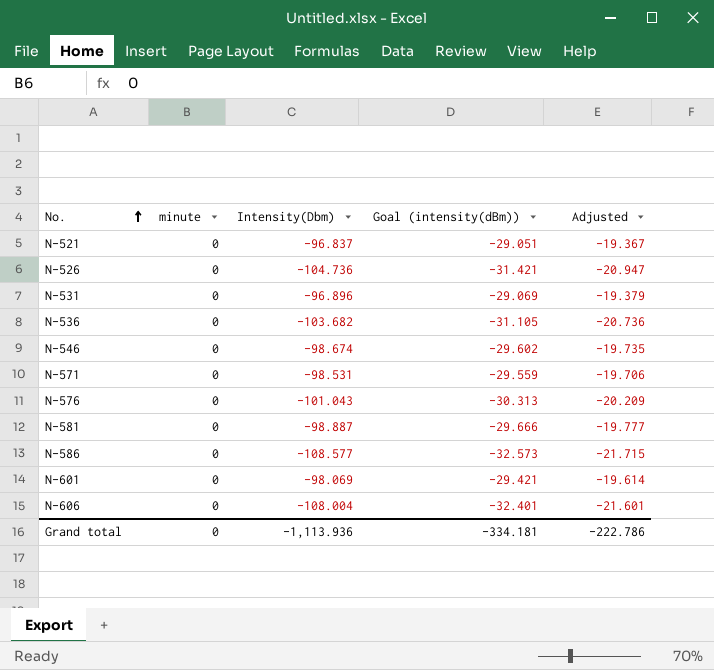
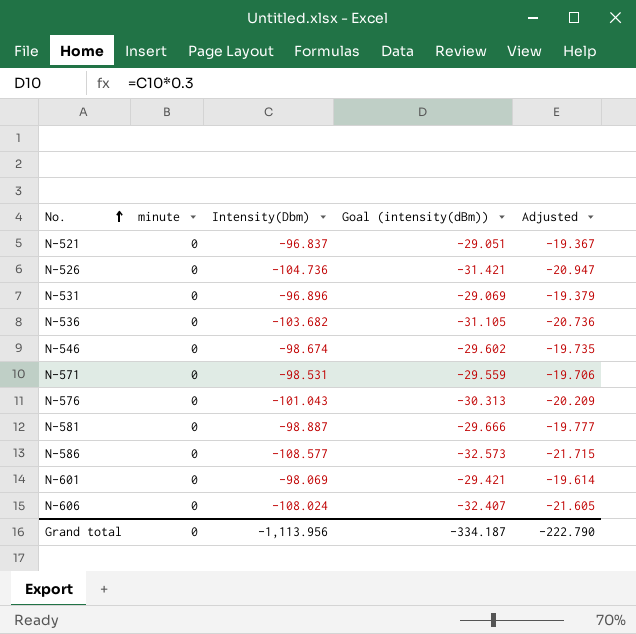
N-606 | Intensity(Dbm): -108.004 -> -108.024
N-606 | Goal (intensity(dBm)): -32.401 -> -32.407
N-606 | Adjusted: -21.601 -> -21.605
Grand total | Intensity(Dbm): -1,113.936 -> -1,113.956
Grand total | Goal (intensity(dBm)): -334.181 -> -334.187
Grand total | Adjusted: -222.786 -> -222.790

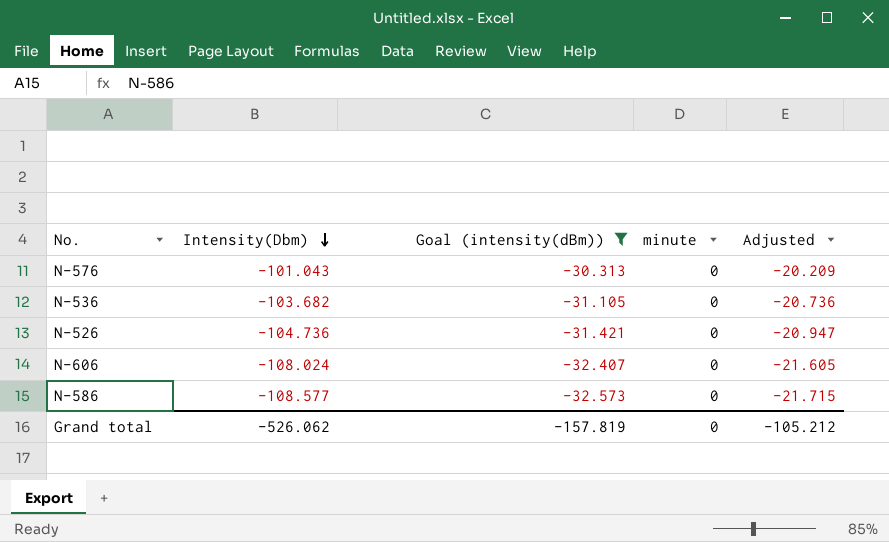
filter: none -> Goal (intensity(dBm)) <= -30.313
row order: No. ascending -> Intensity(Dbm) descending
column minute | position: 2 -> 4
Grand total | Intensity(Dbm): -1,113.956 -> -526.062
Grand total | Goal (intensity(dBm)): -334.187 -> -157.819
Grand total | Adjusted: -222.790 -> -105.212

